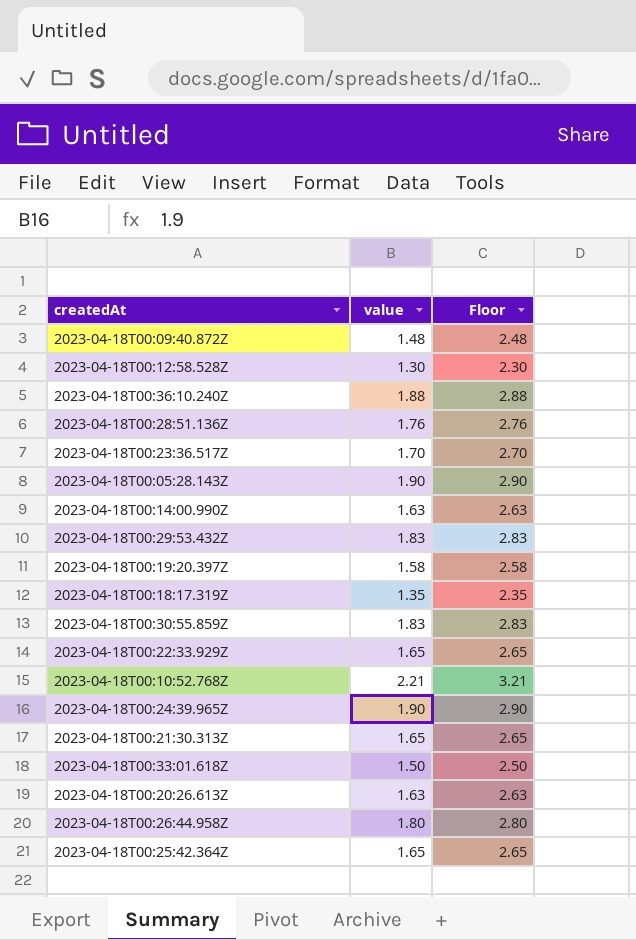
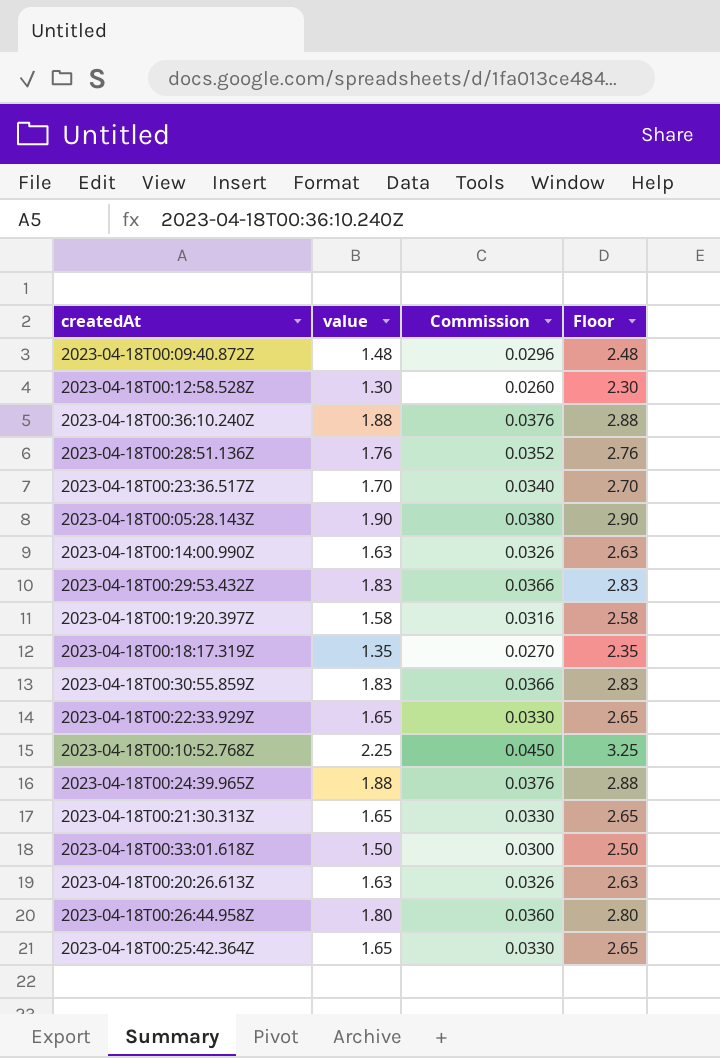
column Commission | formula: none -> [value] * 0.02
2023-04-18T00:10:52.768Z | value: 2.21 -> 2.25
2023-04-18T00:10:52.768Z | Floor: 3.21 -> 3.25
2023-04-18T00:24:39.965Z | value: 1.90 -> 1.88
2023-04-18T00:24:39.965Z | Floor: 2.90 -> 2.88

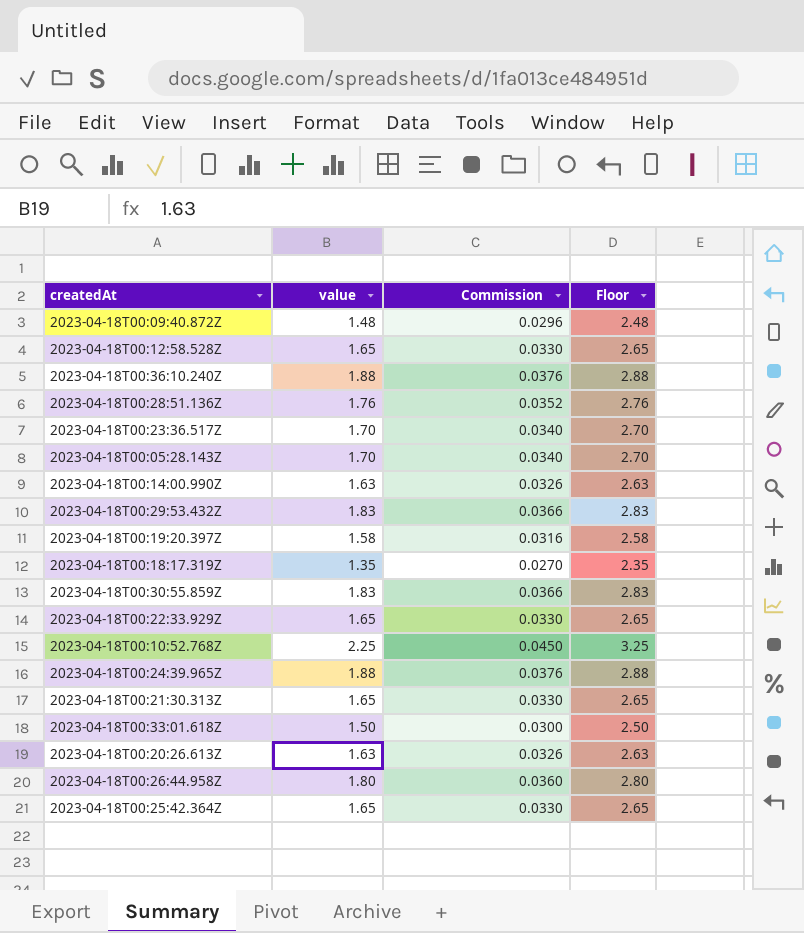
2023-04-18T00:12:58.528Z | value: 1.30 -> 1.65
2023-04-18T00:12:58.528Z | Commission: 0.0260 -> 0.0330
2023-04-18T00:12:58.528Z | Floor: 2.30 -> 2.65
2023-04-18T00:05:28.143Z | value: 1.90 -> 1.70
2023-04-18T00:05:28.143Z | Commission: 0.0380 -> 0.0340
2023-04-18T00:05:28.143Z | Floor: 2.90 -> 2.70

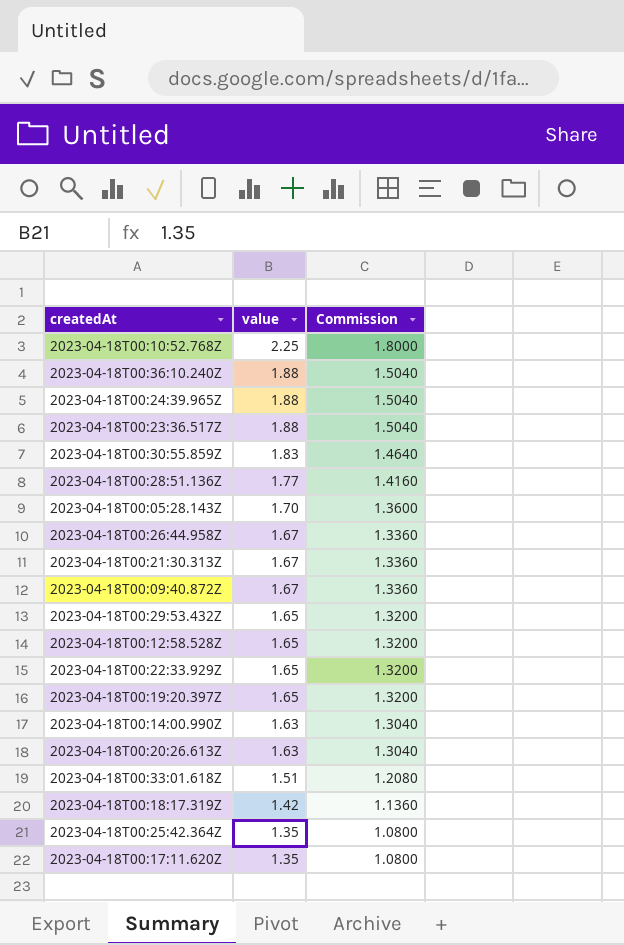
row order: none -> value descending
column Floor | formula: [value] + 1 -> none
column Commission | formula: [value] * 0.02 -> [value] * 0.8
2023-04-18T00:23:36.517Z | value: 1.70 -> 1.88
2023-04-18T00:28:51.136Z | value: 1.76 -> 1.77
2023-04-18T00:26:44.958Z | value: 1.80 -> 1.67
2023-04-18T00:21:30.313Z | value: 1.65 -> 1.67
2023-04-18T00:09:40.872Z | value: 1.48 -> 1.67
2023-04-18T00:29:53.432Z | value: 1.83 -> 1.65
2023-04-18T00:19:20.397Z | value: 1.58 -> 1.65
2023-04-18T00:33:01.618Z | value: 1.50 -> 1.51
2023-04-18T00:18:17.319Z | value: 1.35 -> 1.42
2023-04-18T00:25:42.364Z | value: 1.65 -> 1.35
row 2023-04-18T00:17:11.620Z: none -> 1.35 | 1.0800

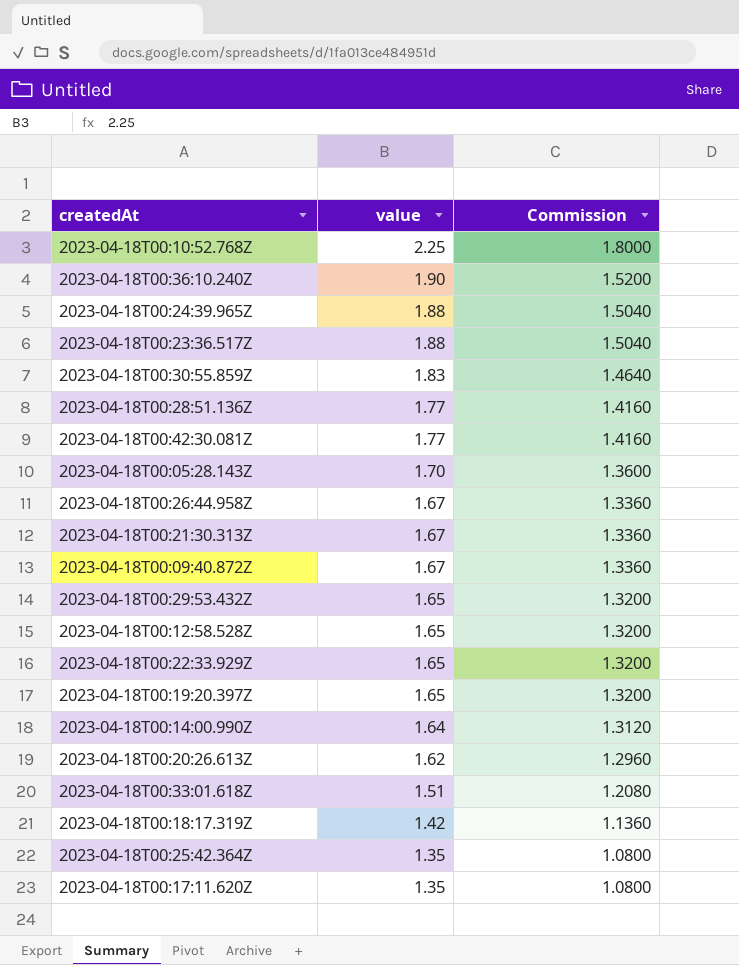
2023-04-18T00:36:10.240Z | value: 1.88 -> 1.90
2023-04-18T00:36:10.240Z | Commission: 1.5040 -> 1.5200
row 2023-04-18T00:42:30.081Z: none -> 1.77 | 1.4160
2023-04-18T00:14:00.990Z | value: 1.63 -> 1.64
2023-04-18T00:14:00.990Z | Commission: 1.3040 -> 1.3120
2023-04-18T00:20:26.613Z | value: 1.63 -> 1.62
2023-04-18T00:20:26.613Z | Commission: 1.3040 -> 1.2960

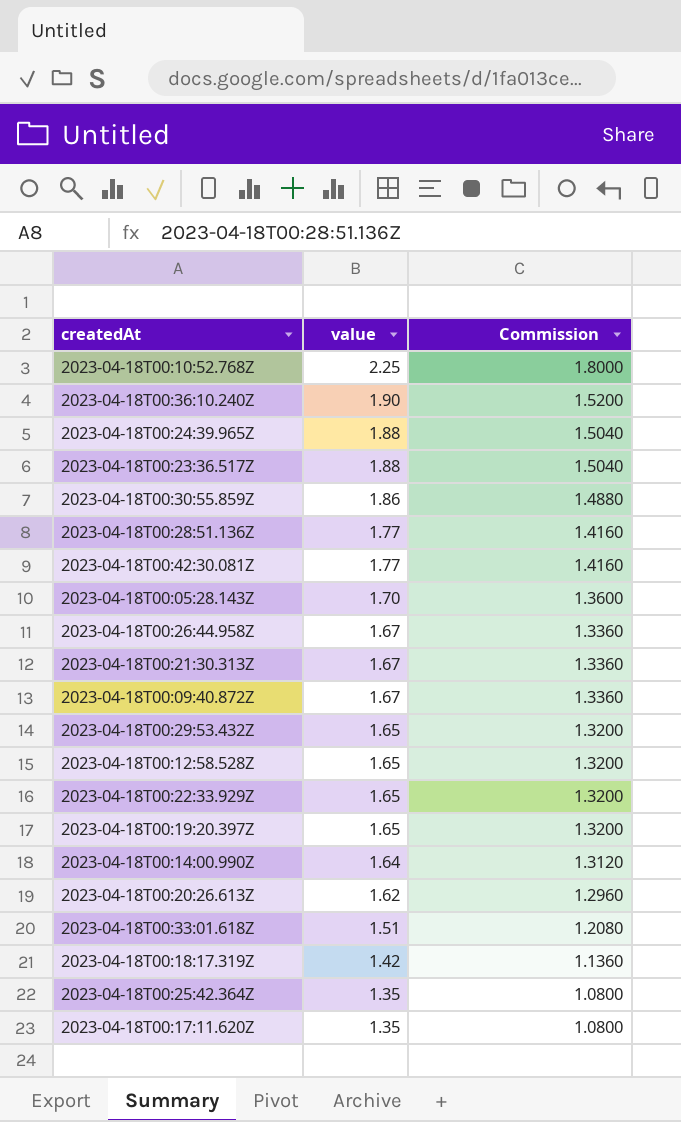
2023-04-18T00:30:55.859Z | value: 1.83 -> 1.86
2023-04-18T00:30:55.859Z | Commission: 1.4640 -> 1.4880

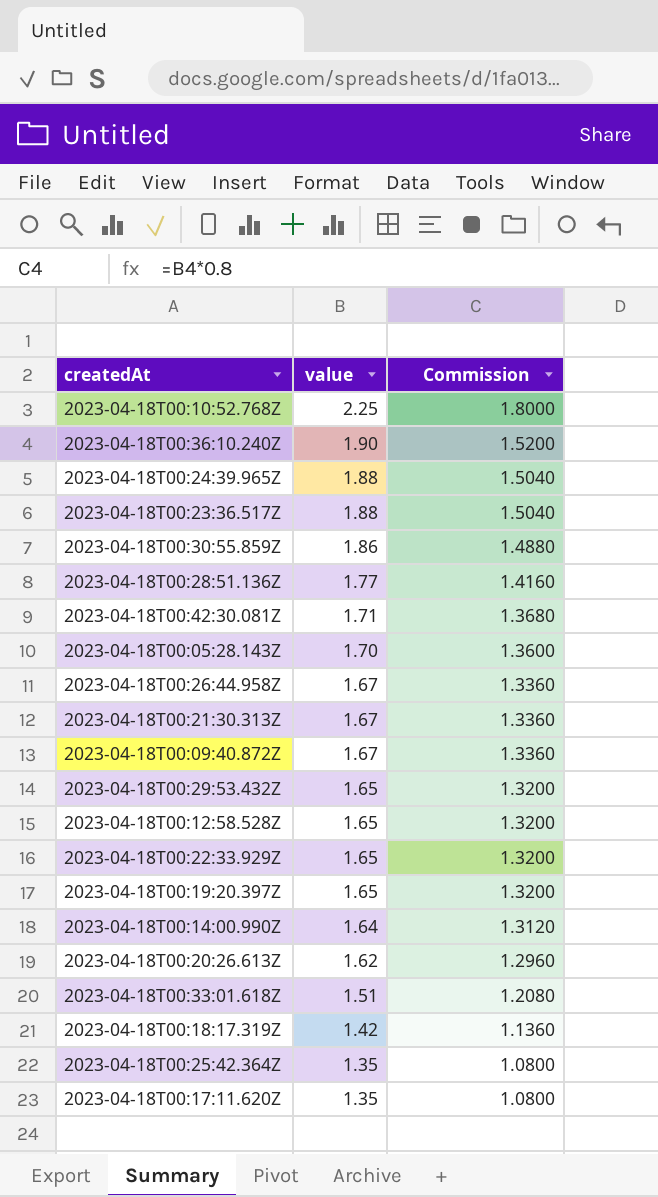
2023-04-18T00:42:30.081Z | value: 1.77 -> 1.71
2023-04-18T00:42:30.081Z | Commission: 1.4160 -> 1.3680

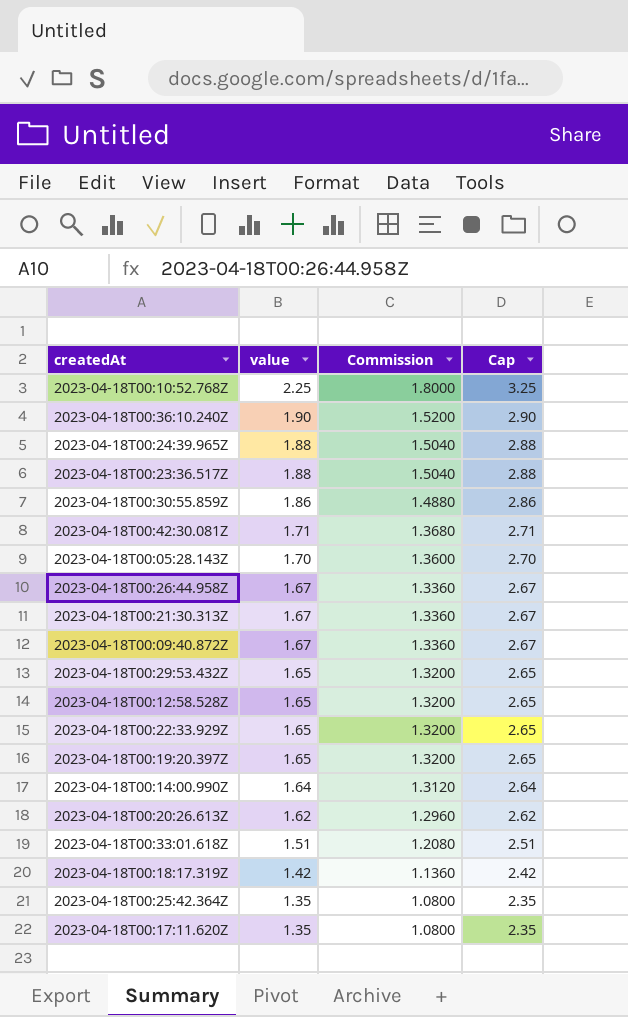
column Cap | formula: none -> [value] + 1
row 2023-04-18T00:28:51.136Z: 1.77 | 1.4160 -> none

